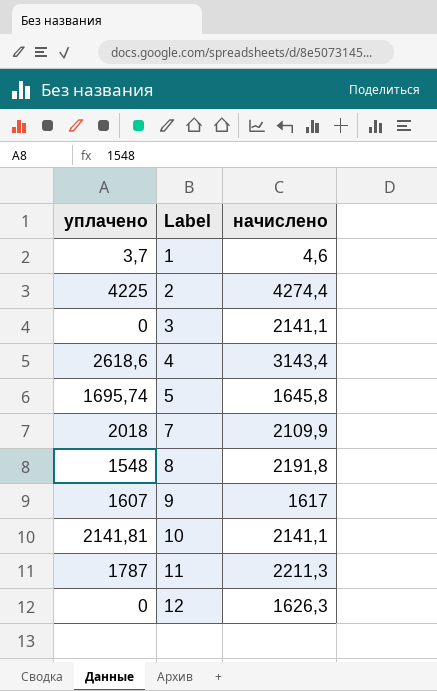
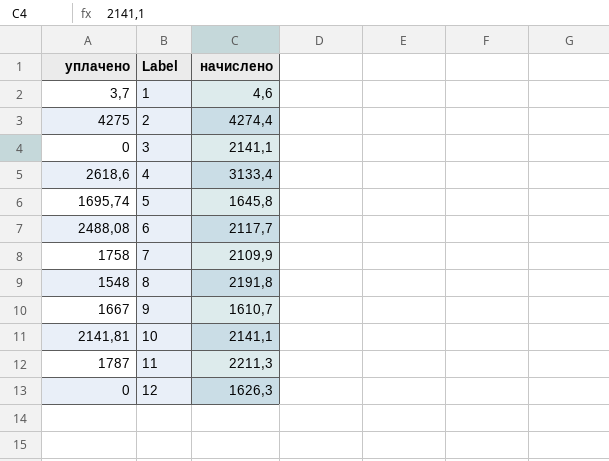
2 | уплачено: 4225 -> 4275
4 | начислено: 3143,4 -> 3133,4
row 6: none -> 2488,08 | 2117,7
7 | уплачено: 2018 -> 1758
9 | уплачено: 1607 -> 1667
9 | начислено: 1617 -> 1610,7

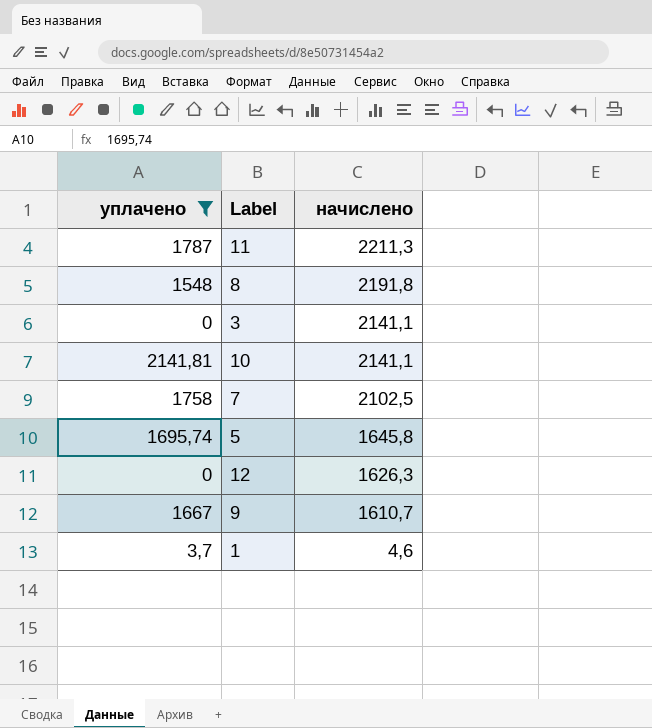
filter: none -> уплачено <= 2141,81
row order: Label ascending -> начислено descending
7 | начислено: 2109,9 -> 2102,5

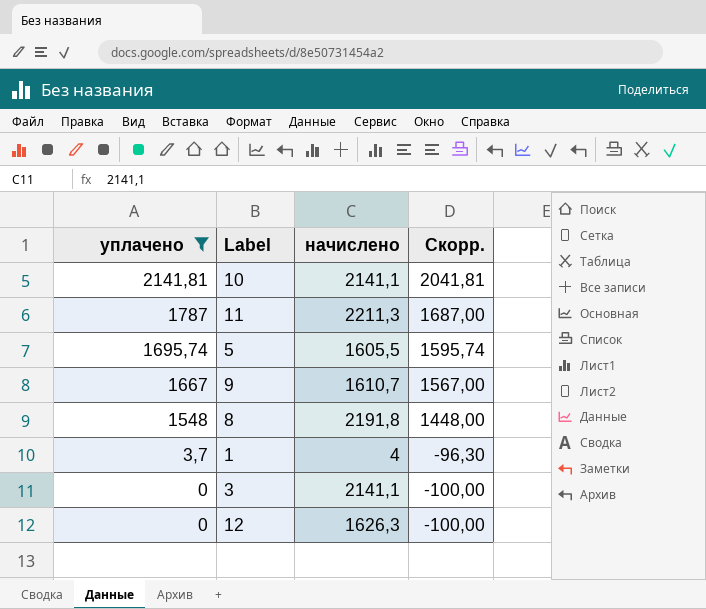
row order: начислено descending -> уплачено descending
column Скорр. | formula: none -> [уплачено] - 100
row 7: 1758 | 2102,5 -> none
5 | начислено: 1645,8 -> 1605,5
1 | начислено: 4,6 -> 4

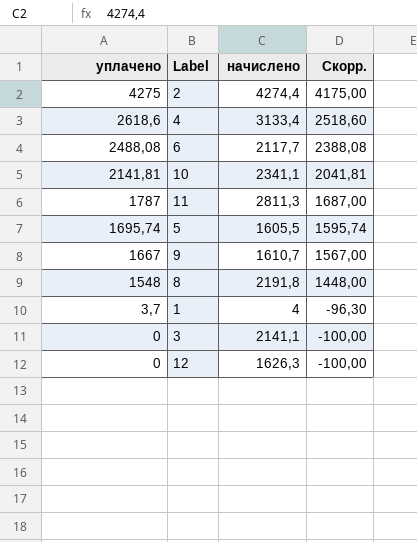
filter: уплачено <= 2141,81 -> none
10 | начислено: 2141,1 -> 2341,1
11 | начислено: 2211,3 -> 2811,3

